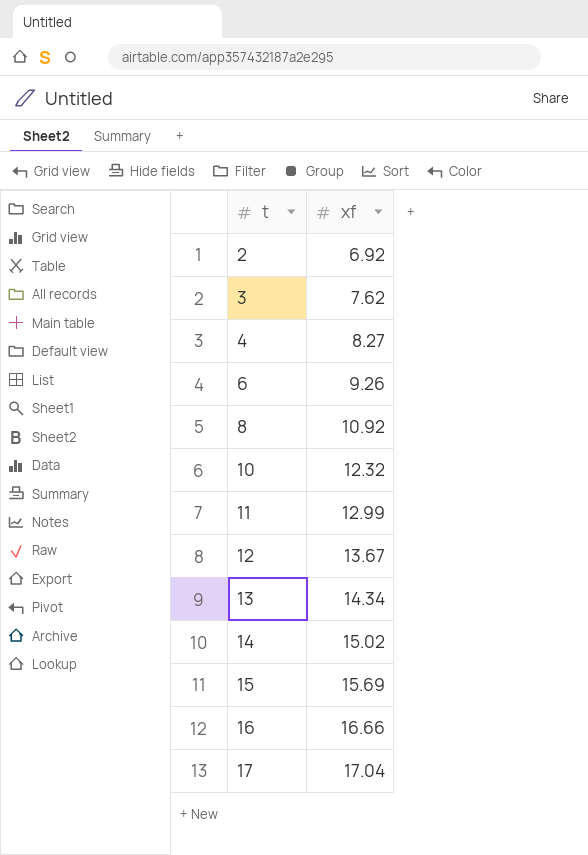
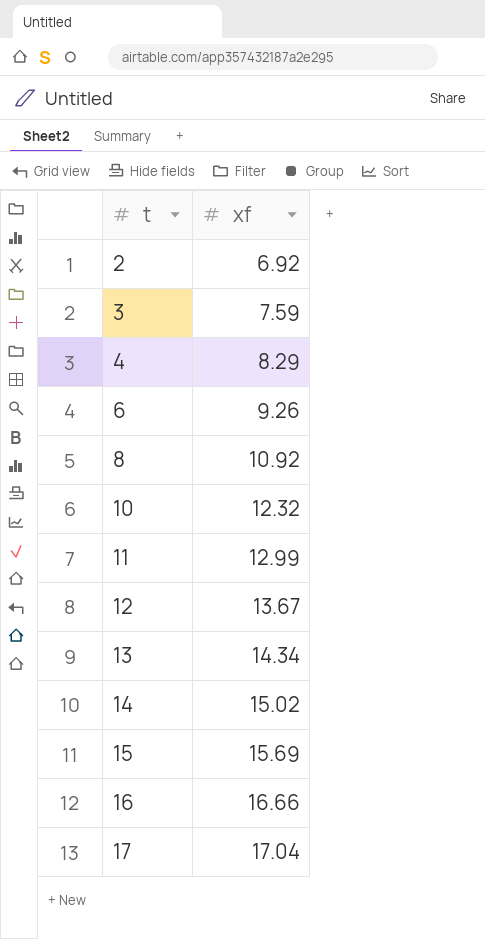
3 | xf: 7.62 -> 7.59
4 | xf: 8.27 -> 8.29

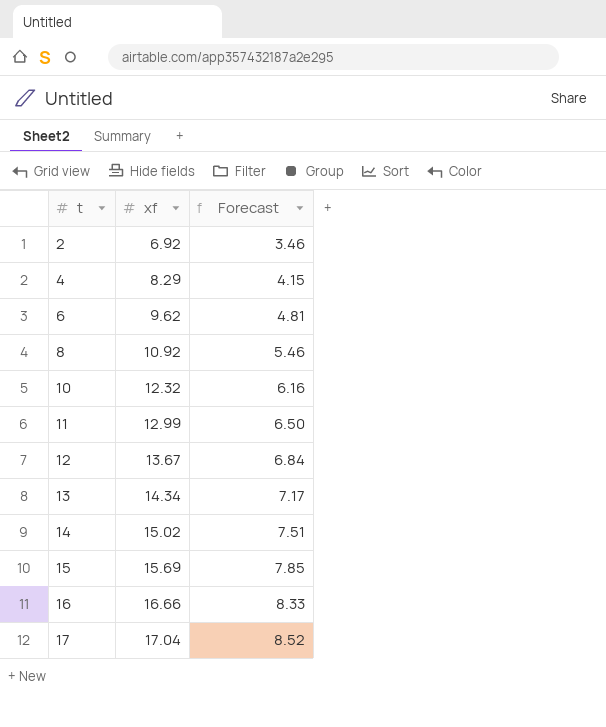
column Forecast | formula: none -> [xf] * 0.5
row 3: 7.59 -> none
6 | xf: 9.26 -> 9.62

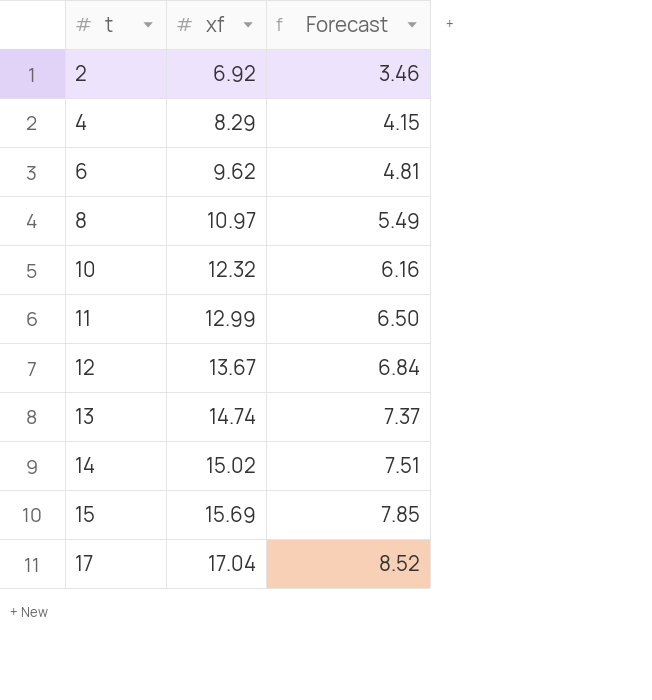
row 16: 16.66 | 8.33 -> none
8 | xf: 10.92 -> 10.97
8 | Forecast: 5.46 -> 5.49
13 | xf: 14.34 -> 14.74
13 | Forecast: 7.17 -> 7.37

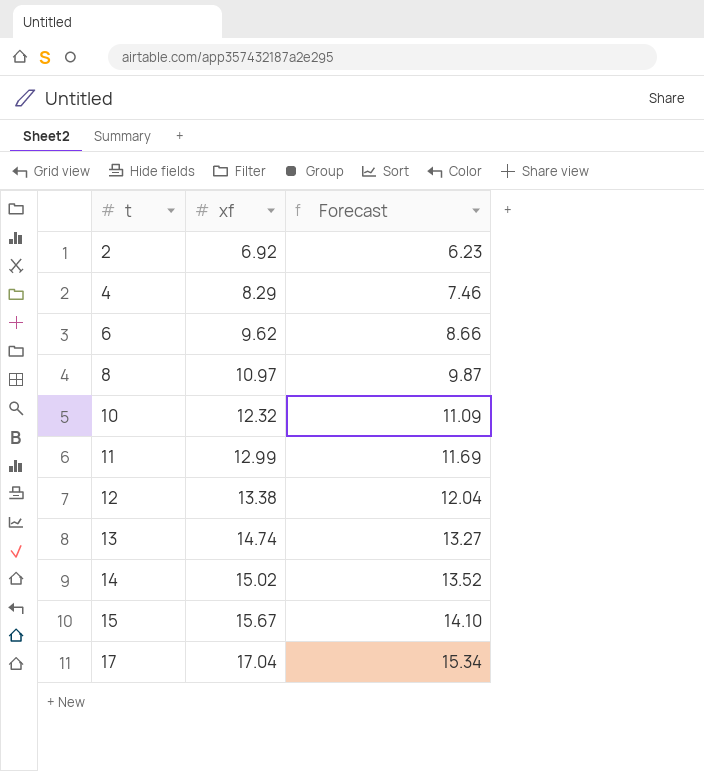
column Forecast | formula: [xf] * 0.5 -> [xf] * 0.9
12 | xf: 13.67 -> 13.38
15 | xf: 15.69 -> 15.67

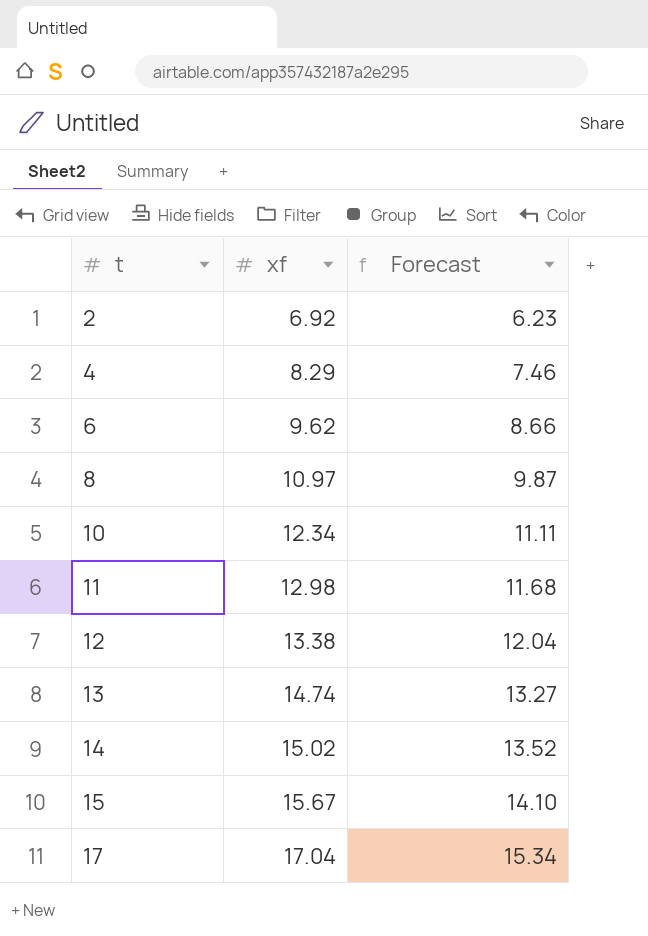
10 | xf: 12.32 -> 12.34
10 | Forecast: 11.09 -> 11.11
11 | xf: 12.99 -> 12.98
11 | Forecast: 11.69 -> 11.68

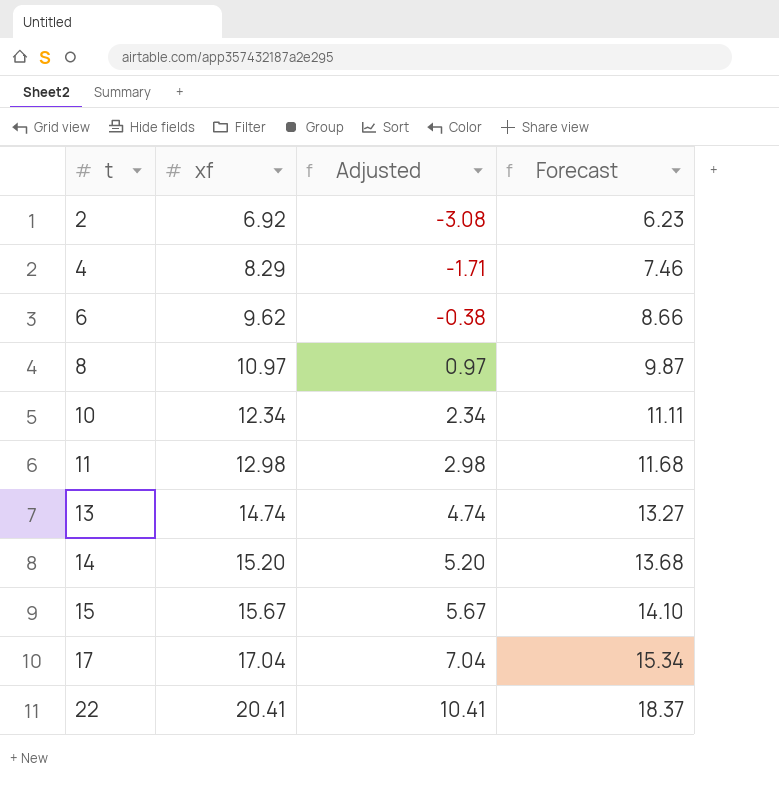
column Adjusted | formula: none -> [xf] - 10
row 12: 13.38 | 12.04 -> none
14 | xf: 15.02 -> 15.20
14 | Forecast: 13.52 -> 13.68
row 22: none -> 20.41 | 10.41 | 18.37

